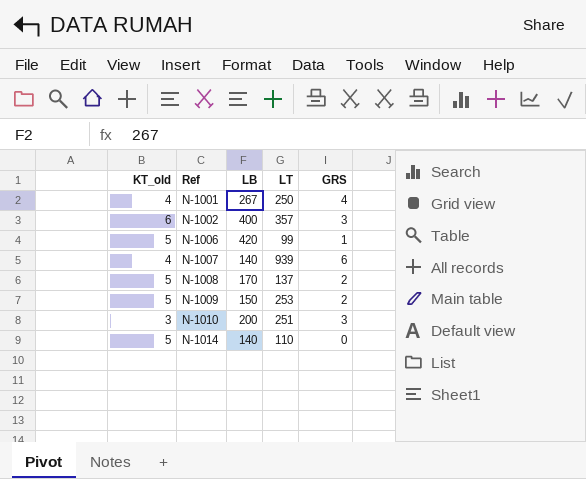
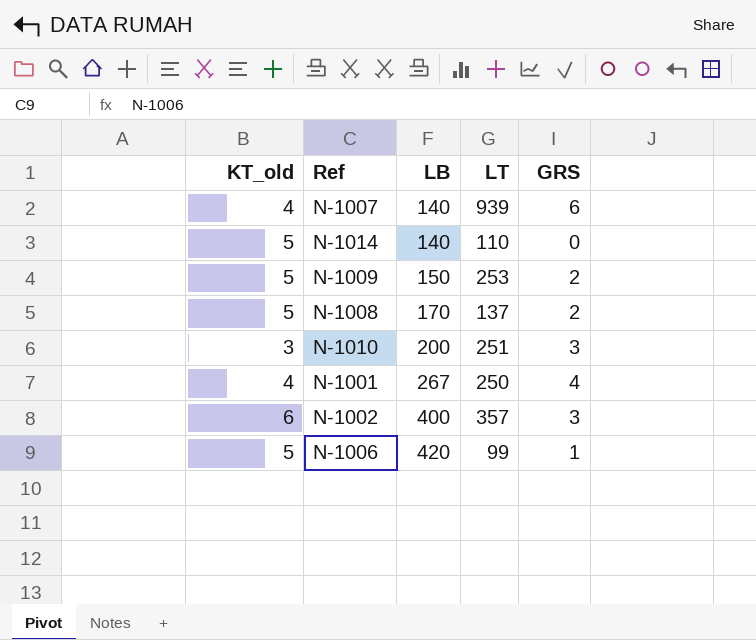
row order: Ref ascending -> LB ascending

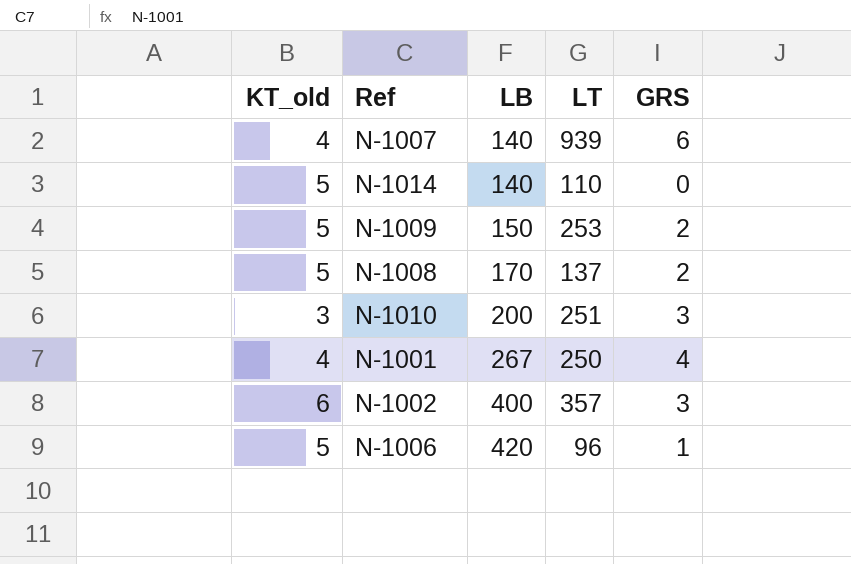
N-1006 | LT: 99 -> 96

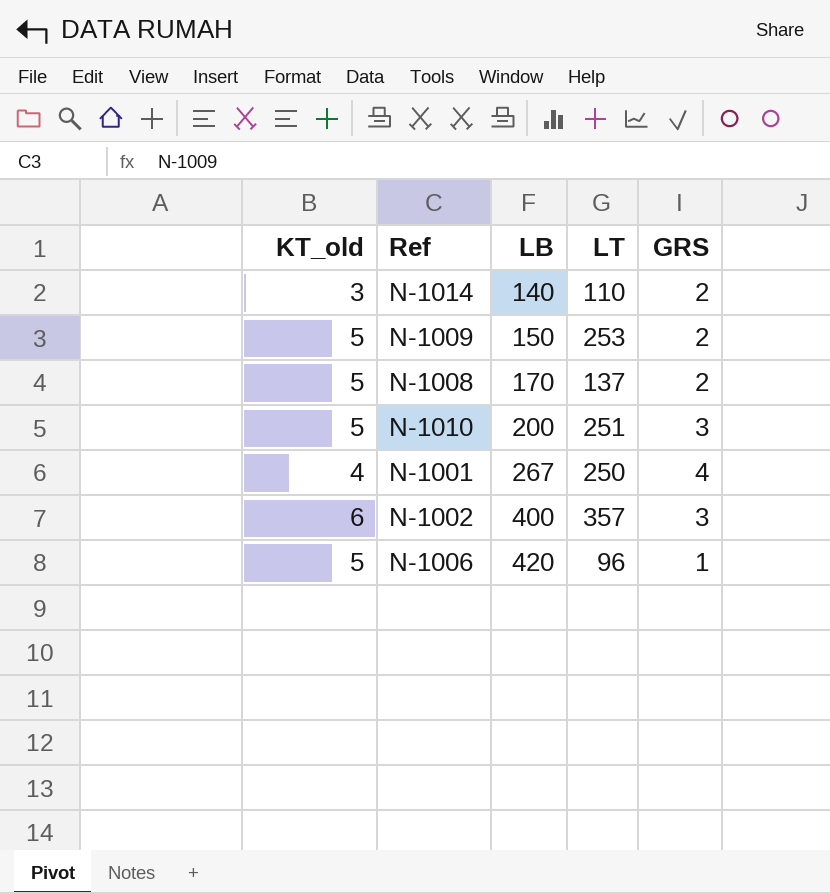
row N-1007: 4 | 140 | 939 | 6 -> none
N-1014 | KT_old: 5 -> 3
N-1014 | GRS: 0 -> 2
N-1010 | KT_old: 3 -> 5

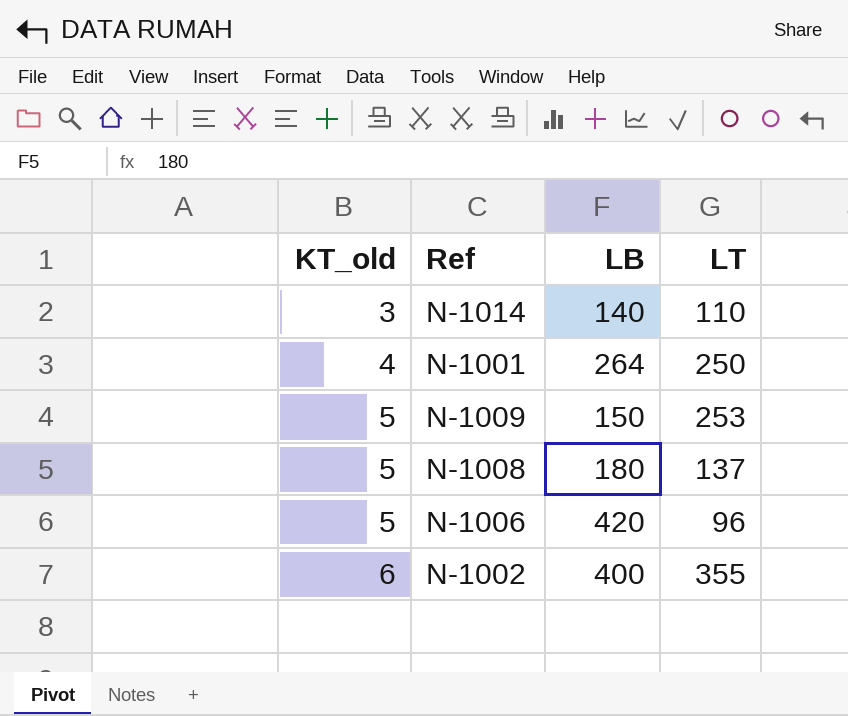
row order: LB ascending -> KT_old ascending
column GRS | position: 5 -> none
row N-1010: 5 | 200 | 251 | 3 -> none
N-1001 | LB: 267 -> 264
N-1008 | LB: 170 -> 180
N-1002 | LT: 357 -> 355

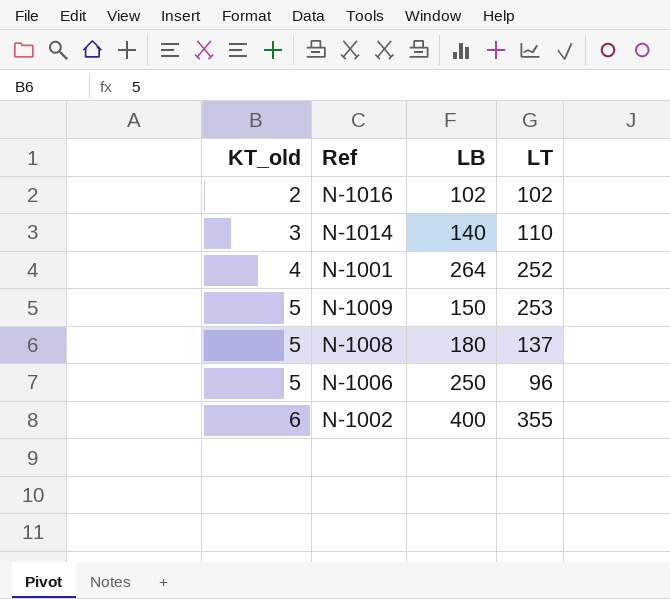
row N-1016: none -> 2 | 102 | 102
N-1001 | LT: 250 -> 252
N-1006 | LB: 420 -> 250

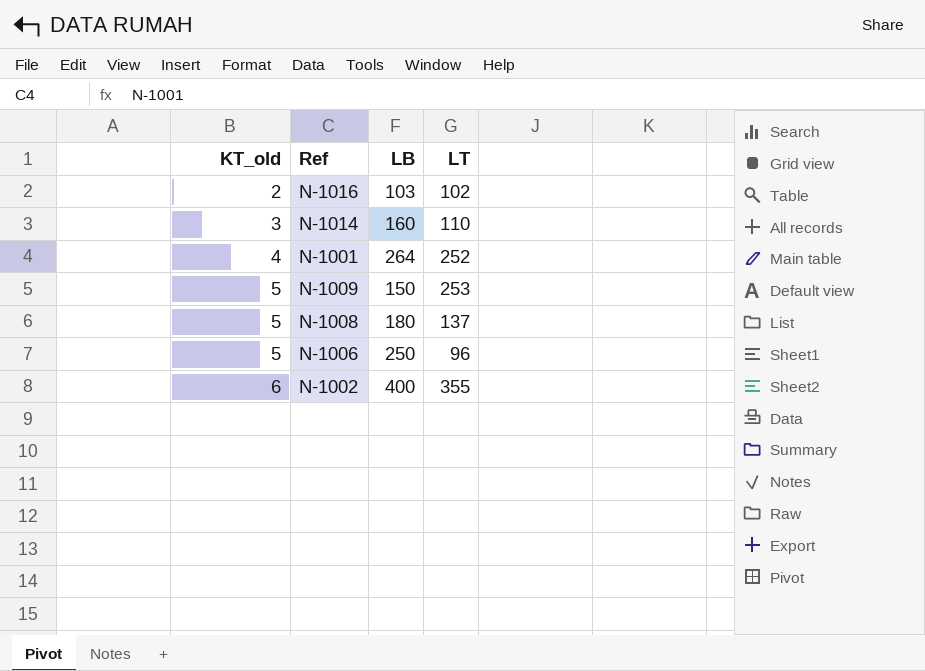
N-1016 | LB: 102 -> 103
N-1014 | LB: 140 -> 160

